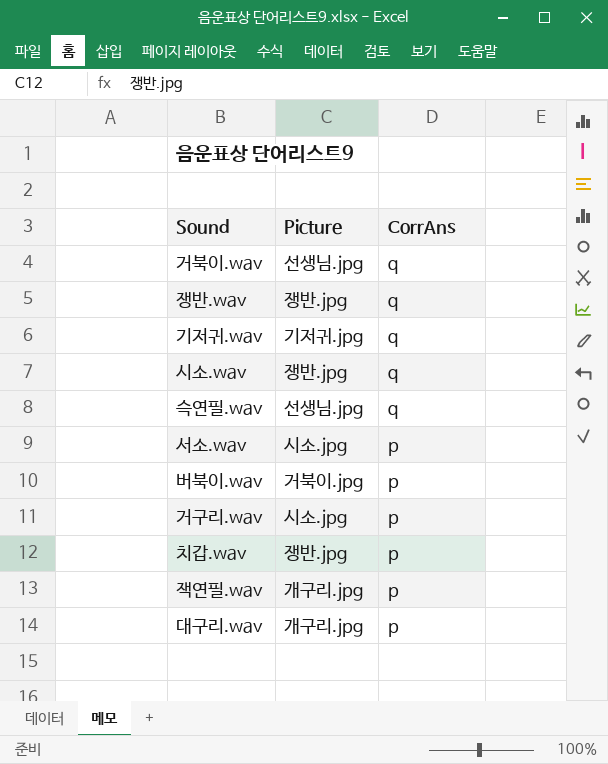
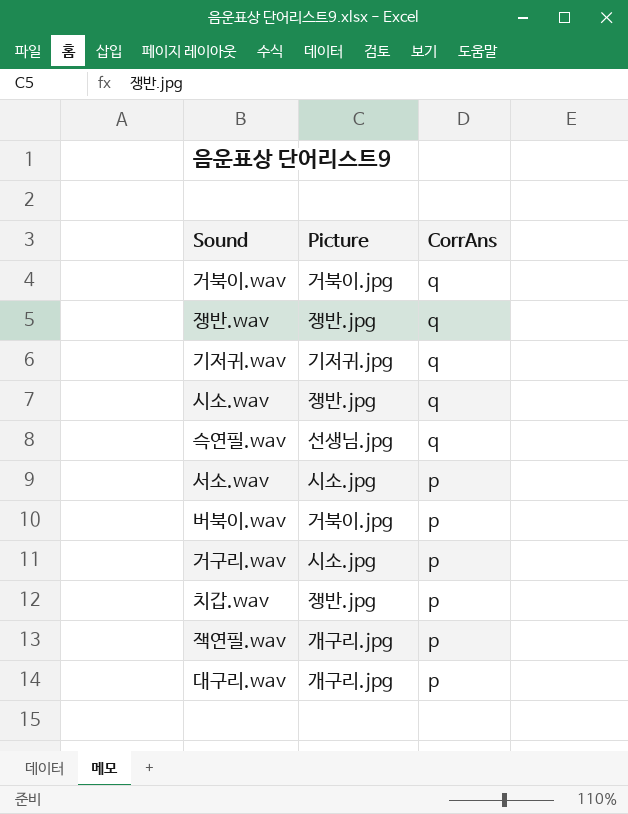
거북이.wav | Picture: 선생님.jpg -> 거북이.jpg

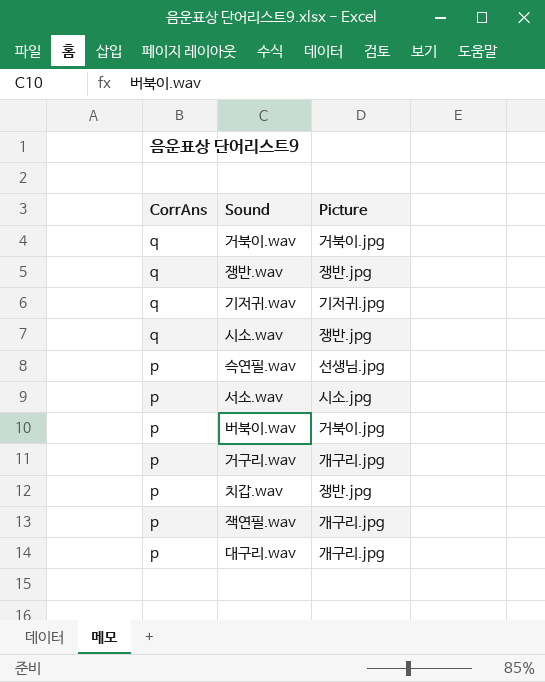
column CorrAns | position: 3 -> 1
슥연필.wav | CorrAns: q -> p
거구리.wav | Picture: 시소.jpg -> 개구리.jpg

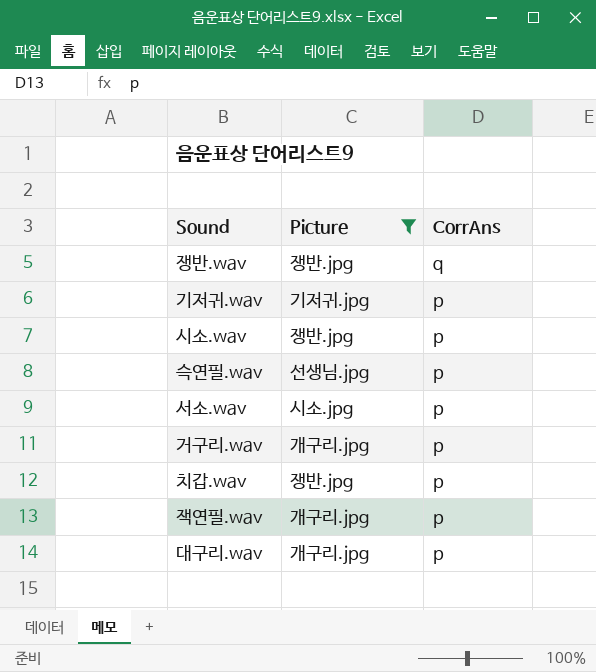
filter: none -> Picture != 거북이.jpg
column CorrAns | position: 1 -> 3
기저귀.wav | CorrAns: q -> p
시소.wav | CorrAns: q -> p

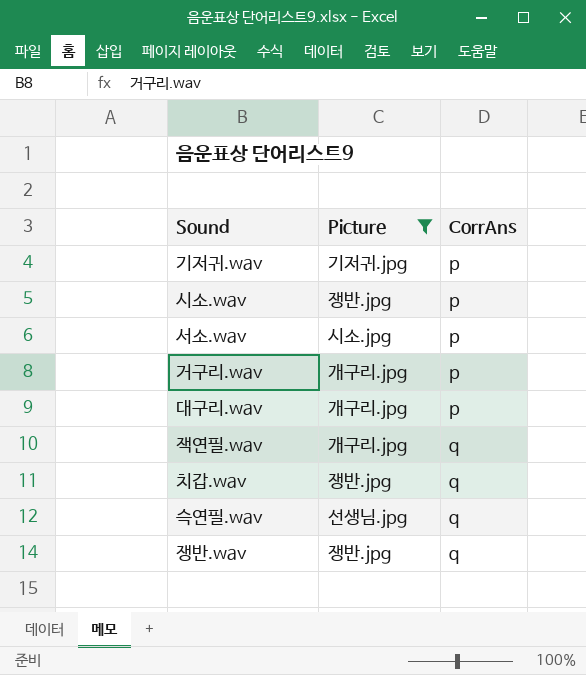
row order: CorrAns descending -> CorrAns ascending
잭연필.wav | CorrAns: p -> q
치갑.wav | CorrAns: p -> q
슥연필.wav | CorrAns: p -> q

